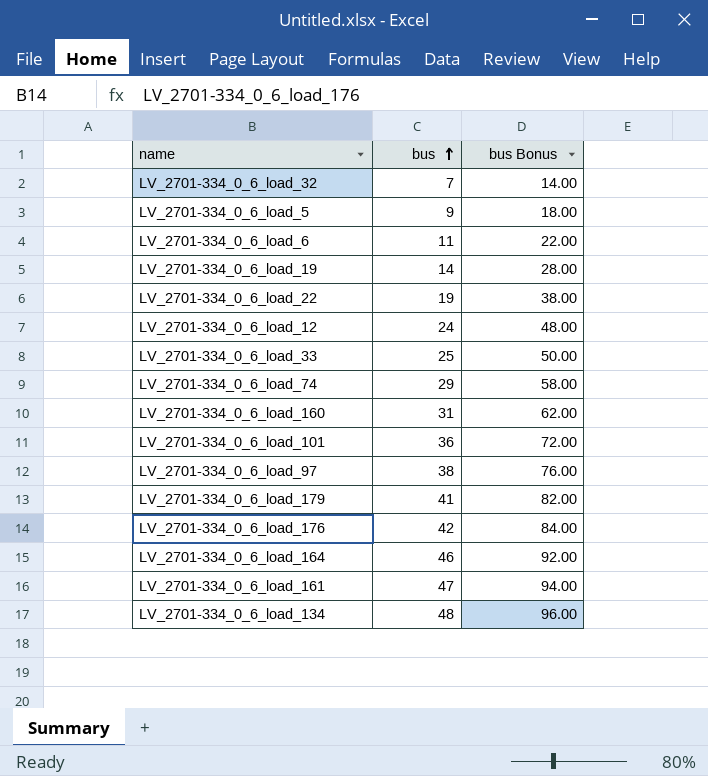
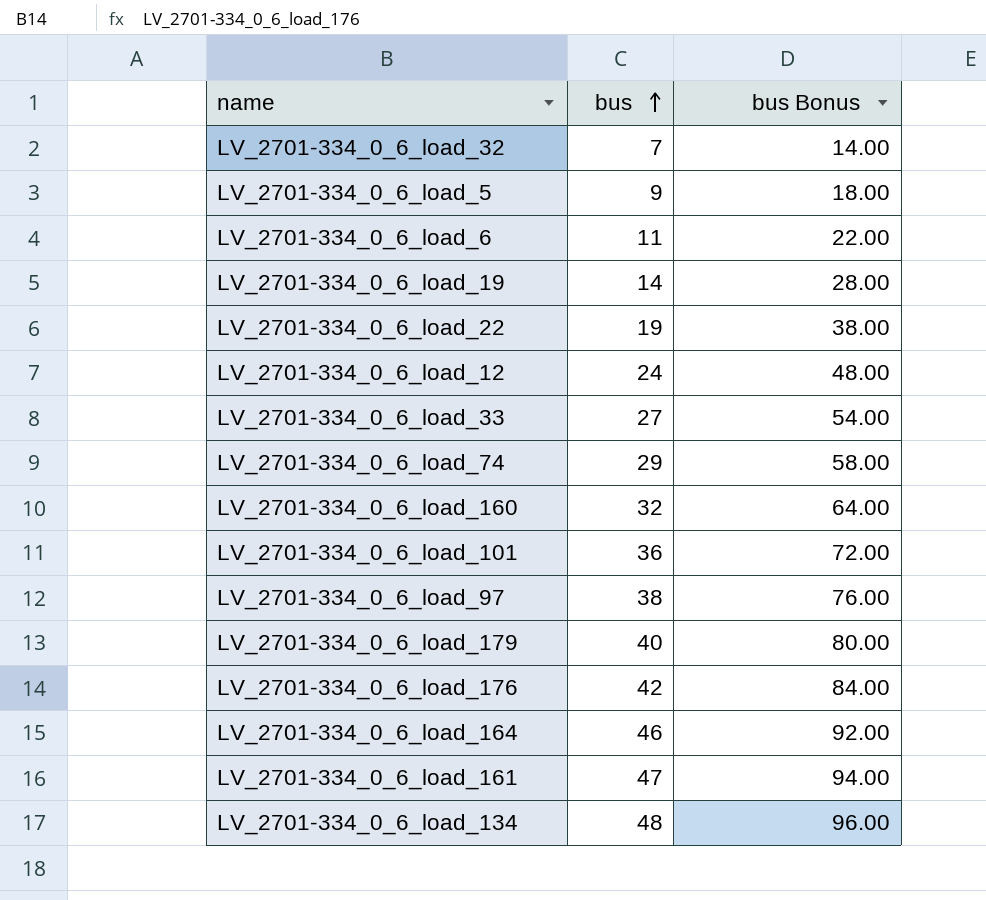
LV_2701-334_0_6_load_33 | bus: 25 -> 27
LV_2701-334_0_6_load_33 | bus Bonus: 50.00 -> 54.00
LV_2701-334_0_6_load_160 | bus: 31 -> 32
LV_2701-334_0_6_load_160 | bus Bonus: 62.00 -> 64.00
LV_2701-334_0_6_load_179 | bus: 41 -> 40
LV_2701-334_0_6_load_179 | bus Bonus: 82.00 -> 80.00

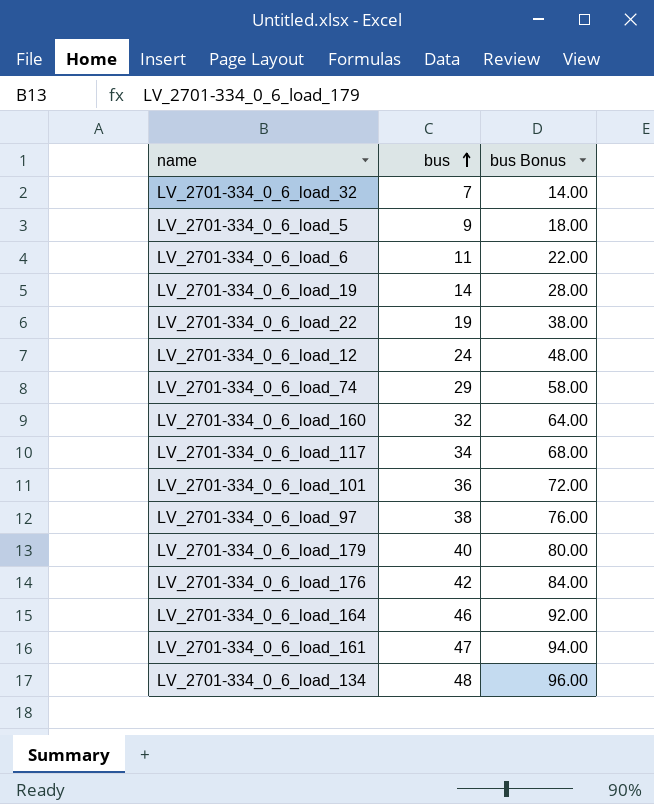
row LV_2701-334_0_6_load_33: 27 | 54.00 -> none
row LV_2701-334_0_6_load_117: none -> 34 | 68.00

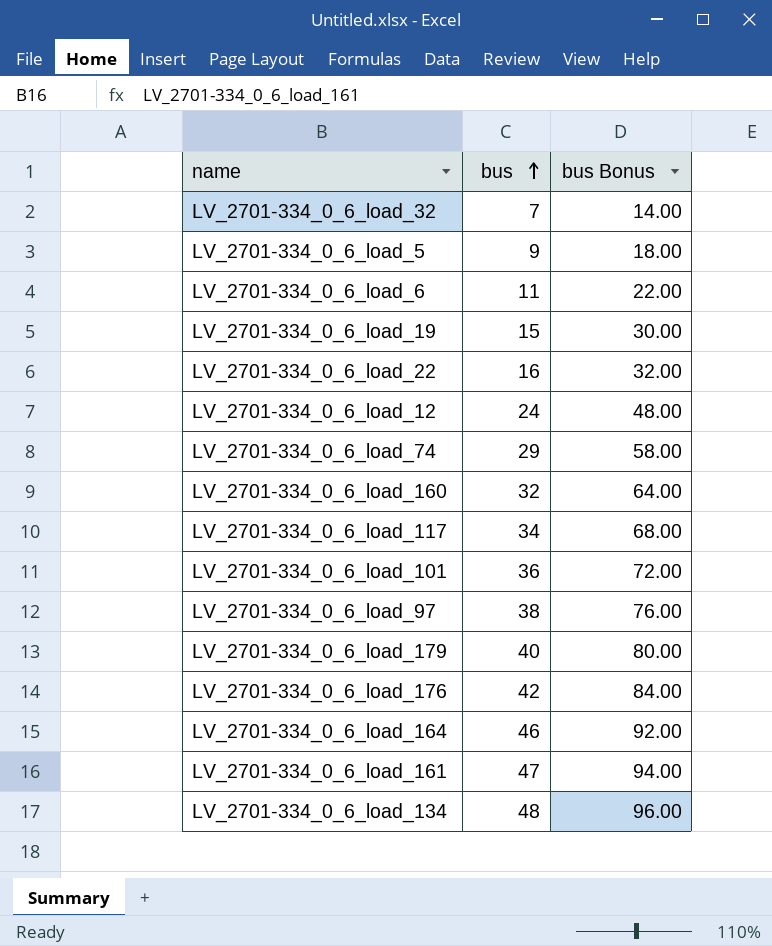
LV_2701-334_0_6_load_19 | bus: 14 -> 15
LV_2701-334_0_6_load_19 | bus Bonus: 28.00 -> 30.00
LV_2701-334_0_6_load_22 | bus: 19 -> 16
LV_2701-334_0_6_load_22 | bus Bonus: 38.00 -> 32.00

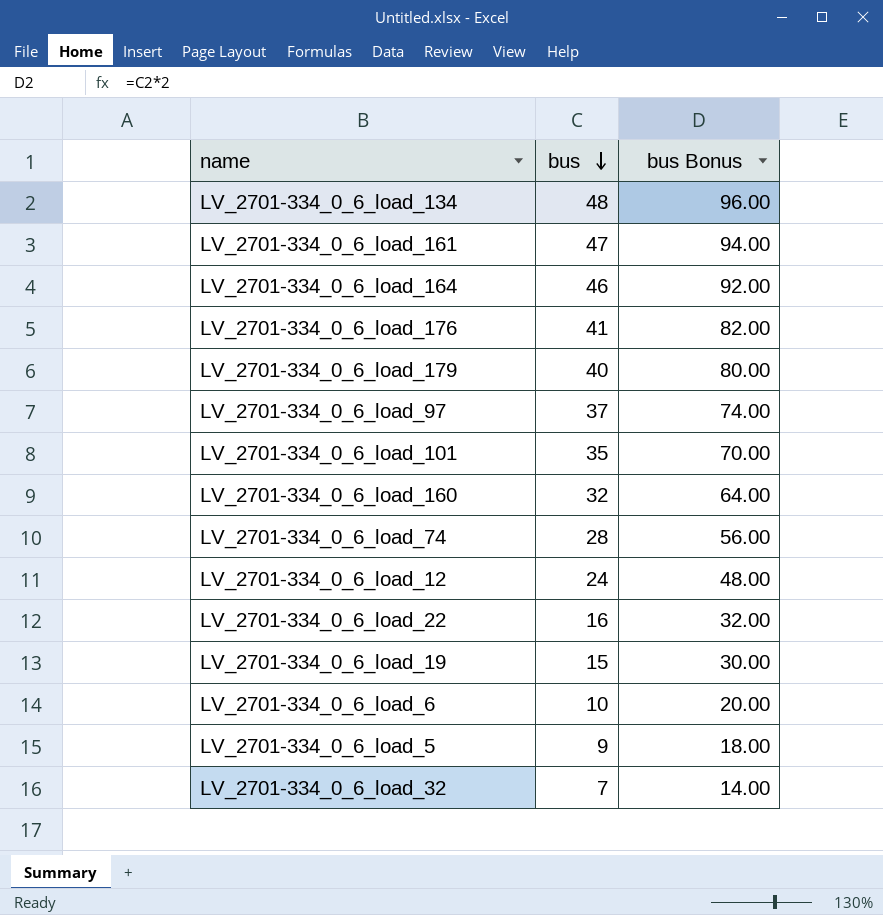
row order: bus ascending -> bus descending
row LV_2701-334_0_6_load_117: 34 | 68.00 -> none
LV_2701-334_0_6_load_176 | bus: 42 -> 41
LV_2701-334_0_6_load_176 | bus Bonus: 84.00 -> 82.00
LV_2701-334_0_6_load_97 | bus: 38 -> 37
LV_2701-334_0_6_load_97 | bus Bonus: 76.00 -> 74.00
LV_2701-334_0_6_load_101 | bus: 36 -> 35
LV_2701-334_0_6_load_101 | bus Bonus: 72.00 -> 70.00
LV_2701-334_0_6_load_74 | bus: 29 -> 28
LV_2701-334_0_6_load_74 | bus Bonus: 58.00 -> 56.00
LV_2701-334_0_6_load_6 | bus: 11 -> 10
LV_2701-334_0_6_load_6 | bus Bonus: 22.00 -> 20.00

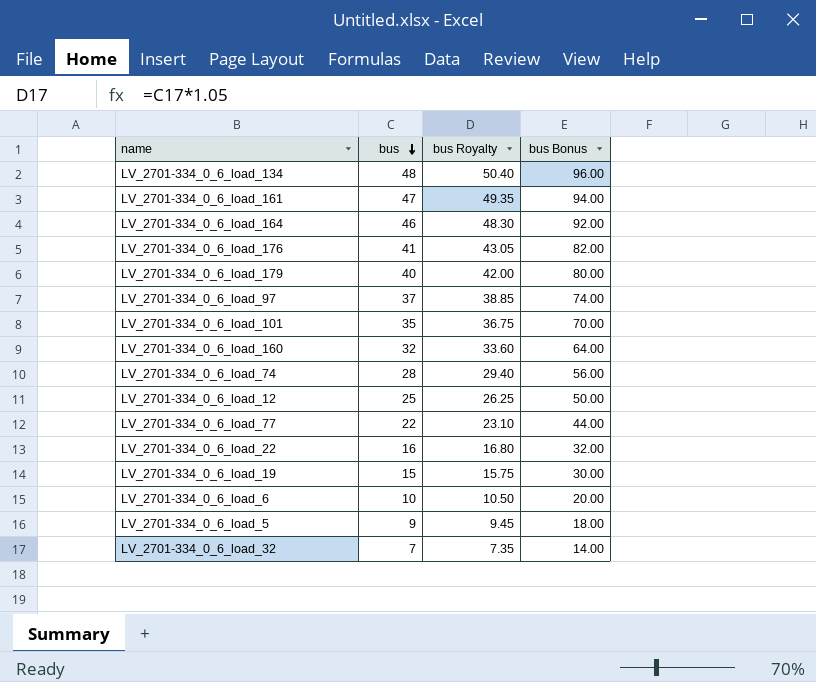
column bus Royalty | formula: none -> [bus] * 1.05
LV_2701-334_0_6_load_12 | bus: 24 -> 25
LV_2701-334_0_6_load_12 | bus Bonus: 48.00 -> 50.00
row LV_2701-334_0_6_load_77: none -> 22 | 23.10 | 44.00

